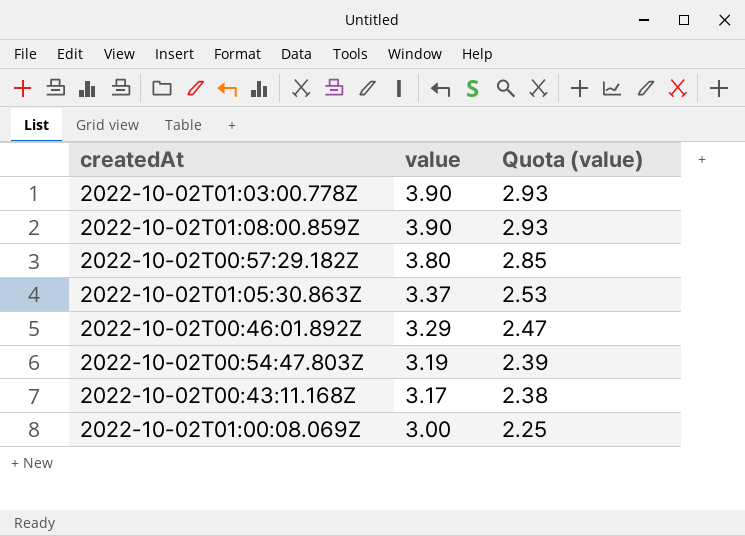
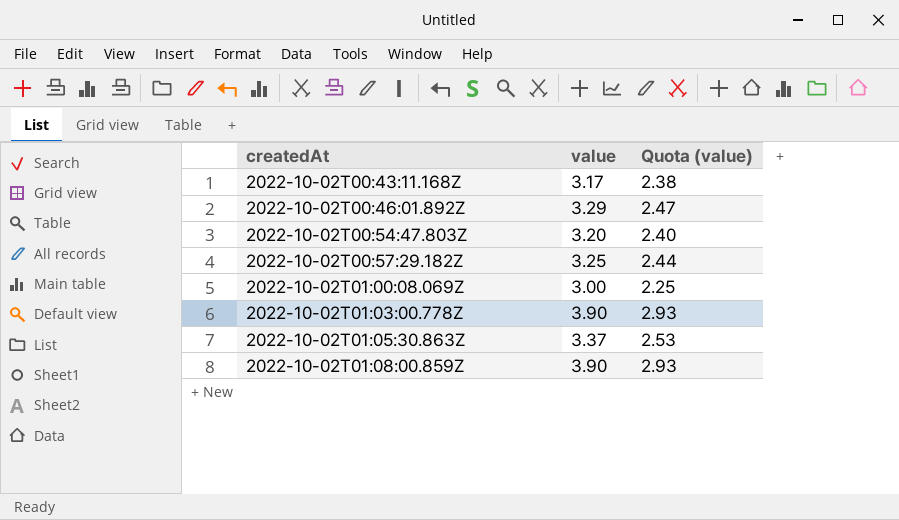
row order: value descending -> createdAt ascending
2022-10-02T00:54:47.803Z | value: 3.19 -> 3.20
2022-10-02T00:54:47.803Z | Quota (value): 2.39 -> 2.40
2022-10-02T00:57:29.182Z | value: 3.80 -> 3.25
2022-10-02T00:57:29.182Z | Quota (value): 2.85 -> 2.44

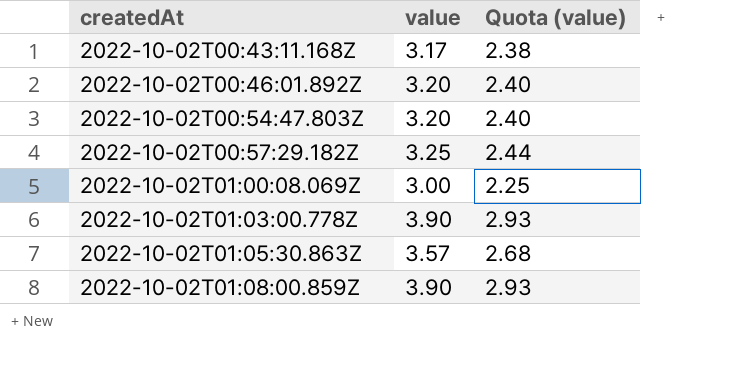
2022-10-02T00:46:01.892Z | value: 3.29 -> 3.20
2022-10-02T00:46:01.892Z | Quota (value): 2.47 -> 2.40
2022-10-02T01:05:30.863Z | value: 3.37 -> 3.57
2022-10-02T01:05:30.863Z | Quota (value): 2.53 -> 2.68

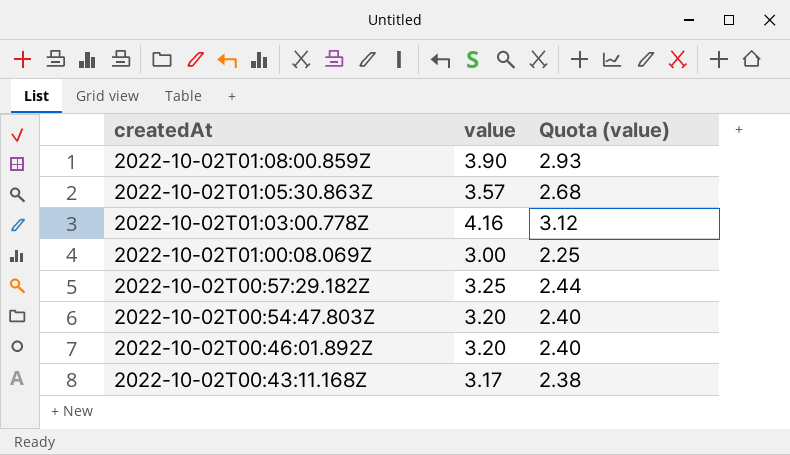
row order: createdAt ascending -> createdAt descending
2022-10-02T01:03:00.778Z | value: 3.90 -> 4.16
2022-10-02T01:03:00.778Z | Quota (value): 2.93 -> 3.12

